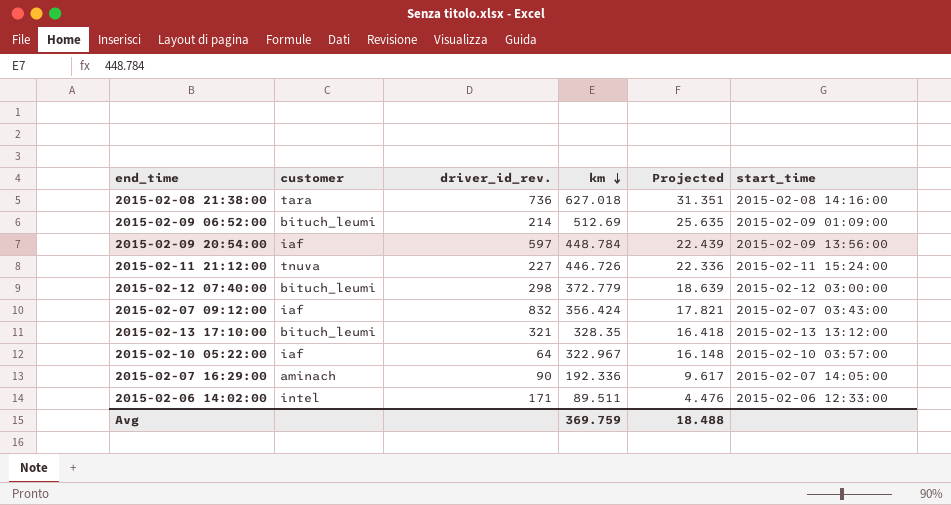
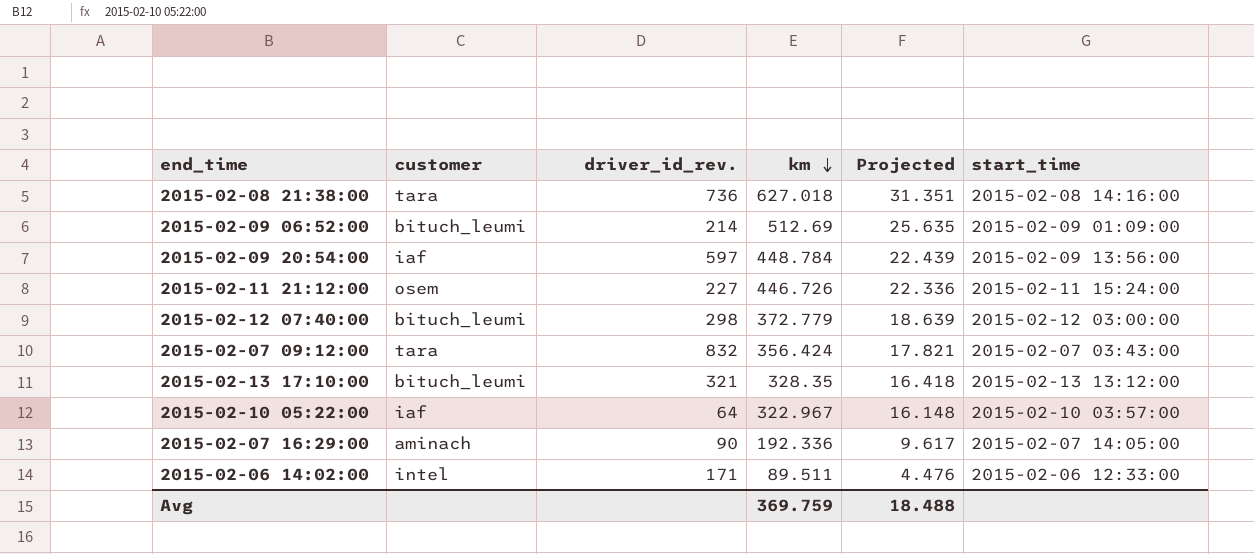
2015-02-11 21:12:00 | customer: tnuva -> osem
2015-02-07 09:12:00 | customer: iaf -> tara

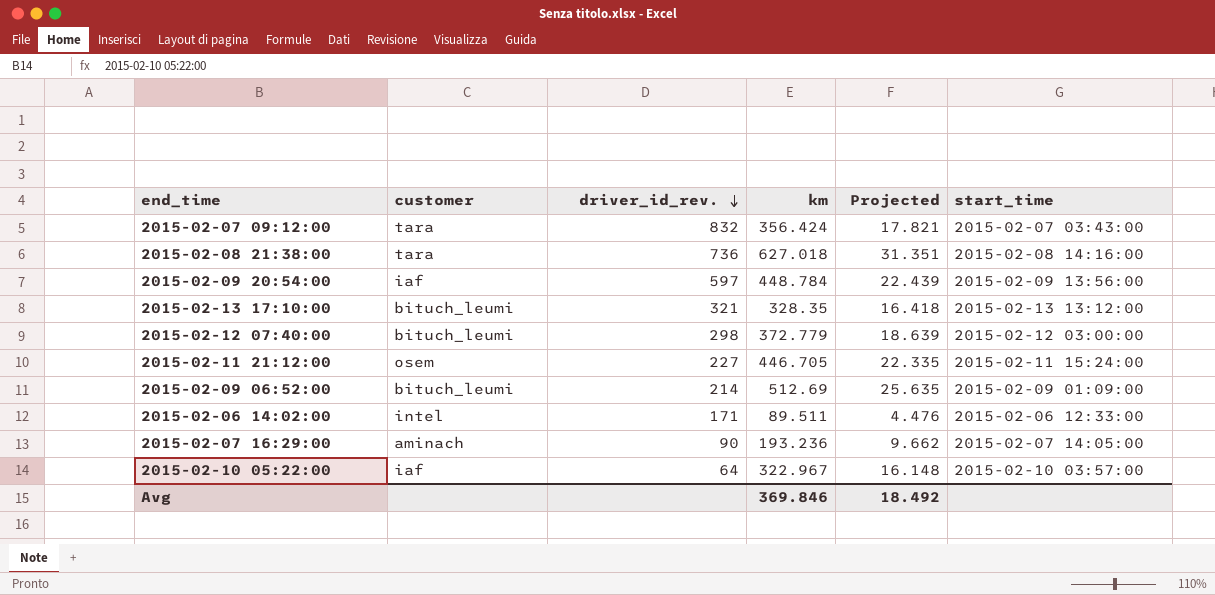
row order: km descending -> driver_id_rev. descending
2015-02-11 21:12:00 | km: 446.726 -> 446.705
2015-02-11 21:12:00 | Projected: 22.336 -> 22.335
2015-02-07 16:29:00 | km: 192.336 -> 193.236
2015-02-07 16:29:00 | Projected: 9.617 -> 9.662
Avg | km: 369.759 -> 369.846
Avg | Projected: 18.488 -> 18.492

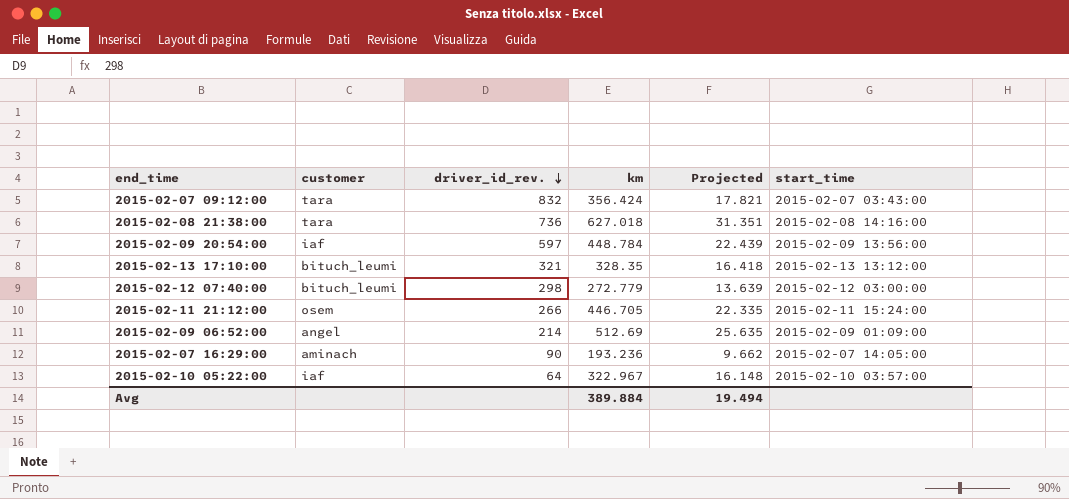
row 2015-02-06 14:02:00: intel | 171 | 89.511 | 4.476 | 2015-02-06 12:33:00 -> none
2015-02-12 07:40:00 | km: 372.779 -> 272.779
2015-02-12 07:40:00 | Projected: 18.639 -> 13.639
2015-02-11 21:12:00 | driver_id_rev.: 227 -> 266
2015-02-09 06:52:00 | customer: bituch_leumi -> angel
Avg | km: 369.846 -> 389.884
Avg | Projected: 18.492 -> 19.494

